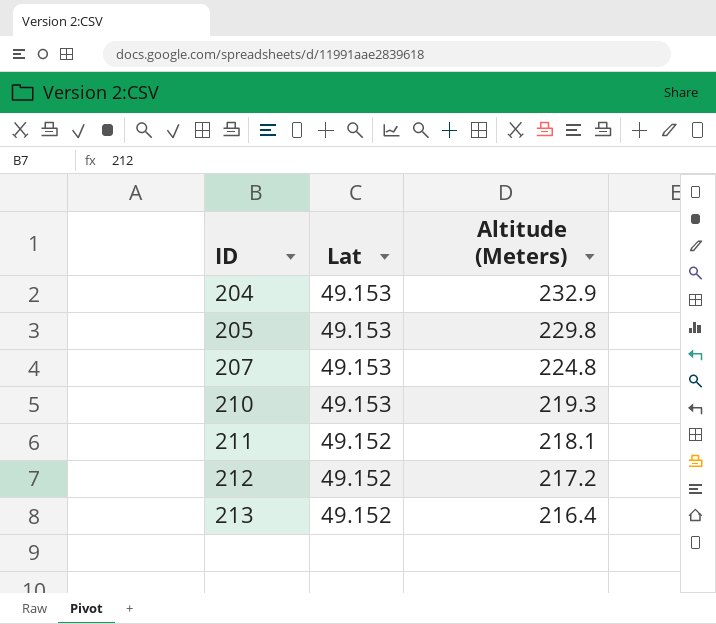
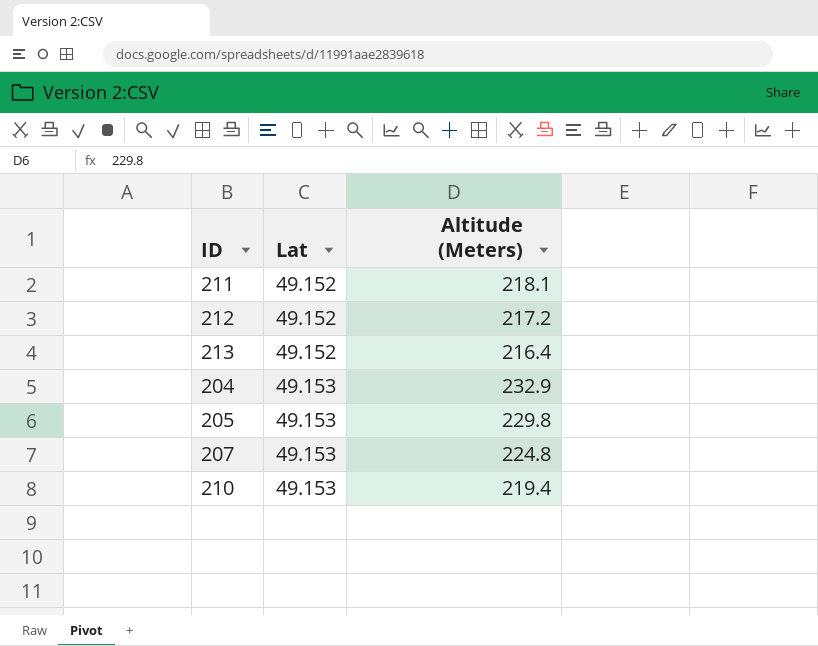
row order: ID ascending -> Lat ascending
210 | Altitude (Meters): 219.3 -> 219.4

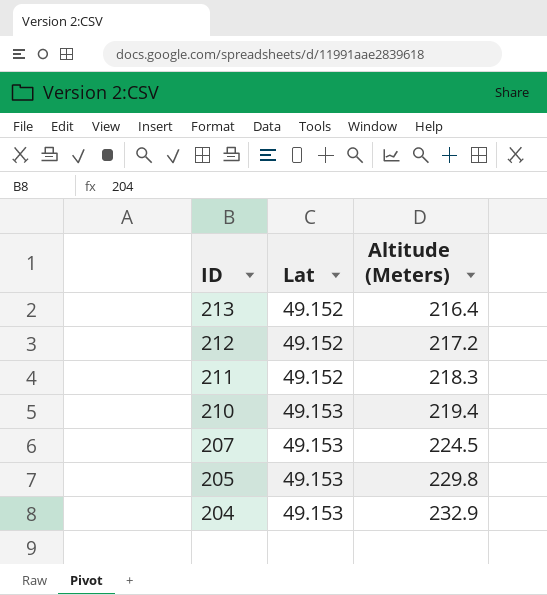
row order: Lat ascending -> ID descending
211 | Altitude (Meters): 218.1 -> 218.3
207 | Altitude (Meters): 224.8 -> 224.5

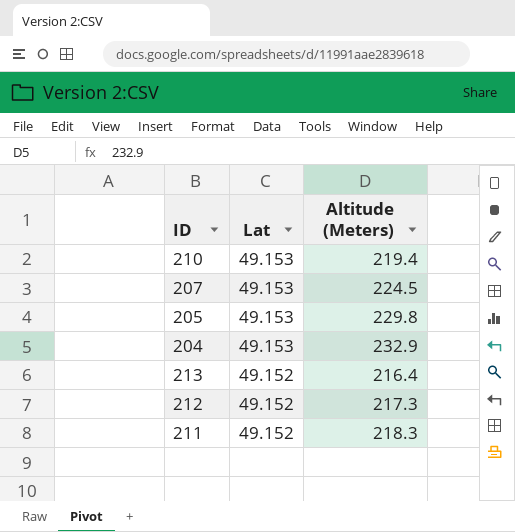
row order: ID descending -> Lat descending
212 | Altitude (Meters): 217.2 -> 217.3

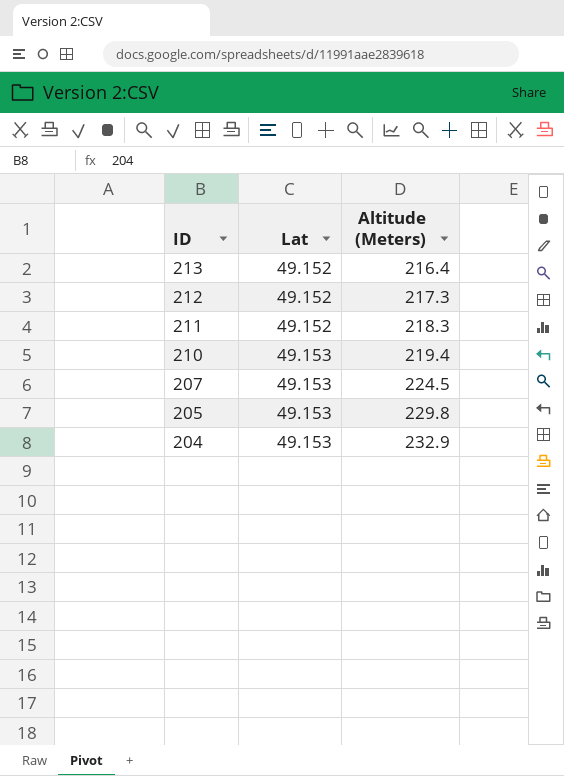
row order: Lat descending -> ID descending

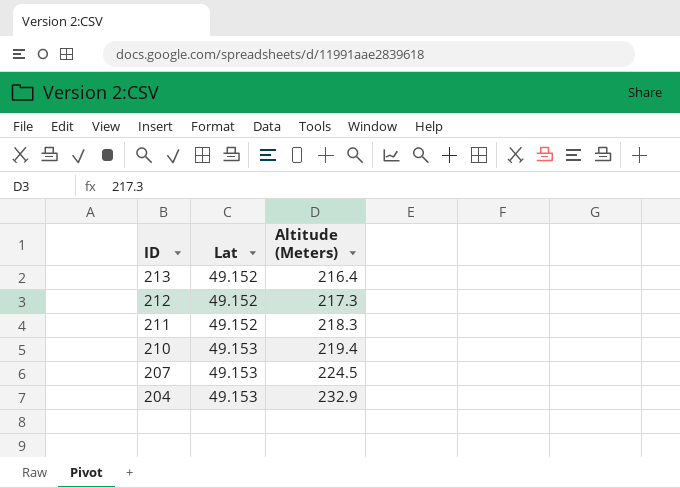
row 205: 49.153 | 229.8 -> none

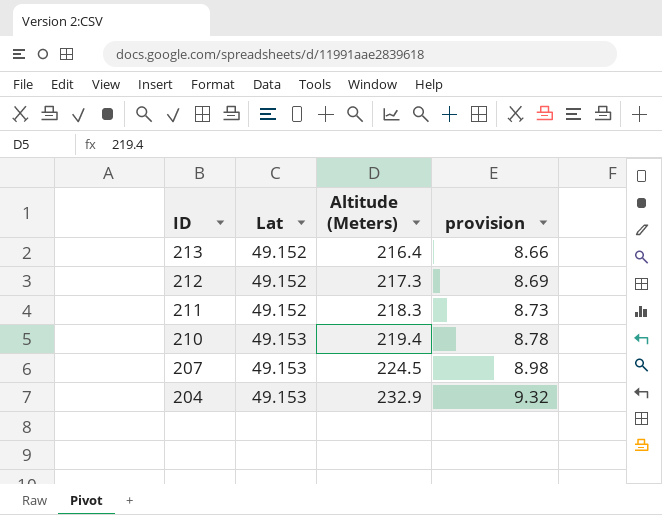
column provision | formula: none -> [Altitude (Meters)] * 0.04

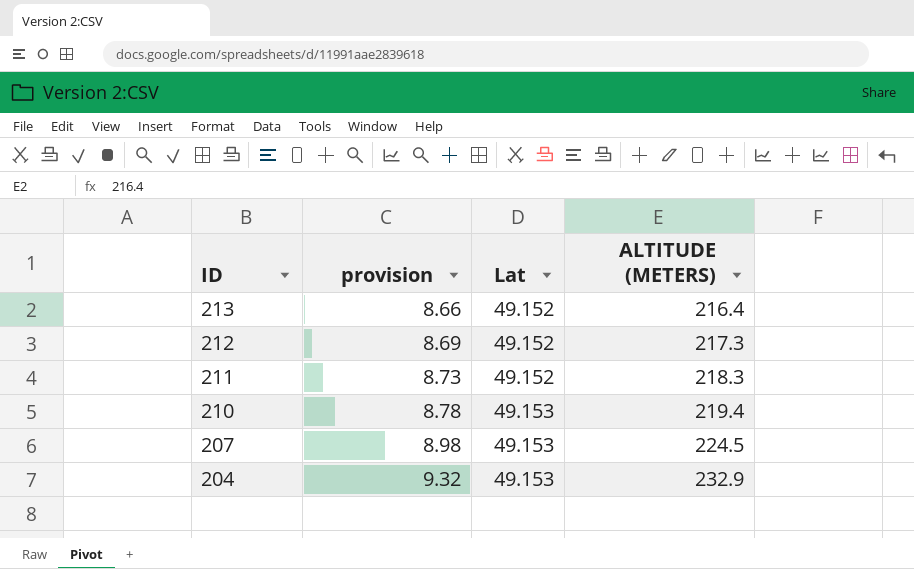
column provision | position: 4 -> 2
column name: Altitude (Meters) -> ALTITUDE (METERS)

